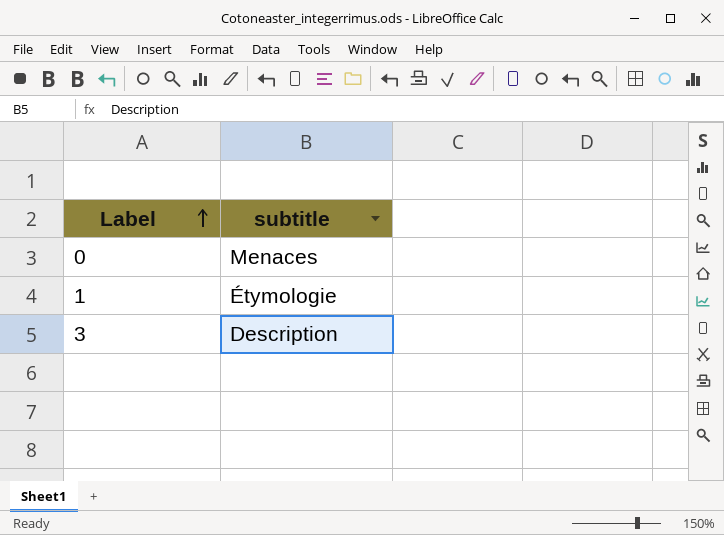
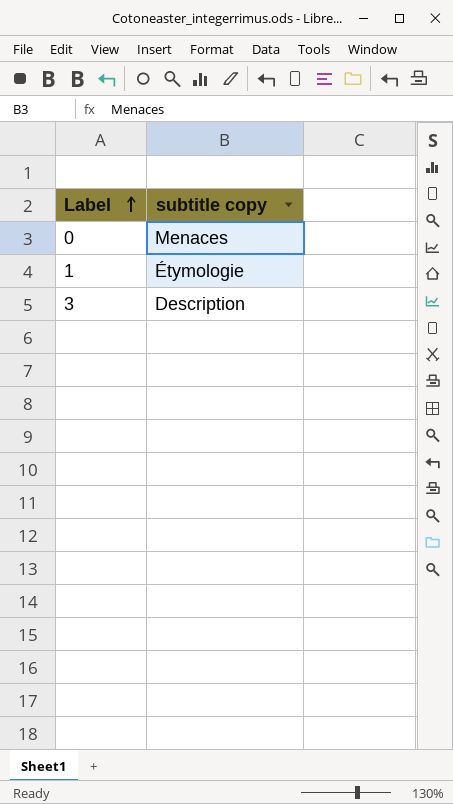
column name: subtitle -> subtitle copy

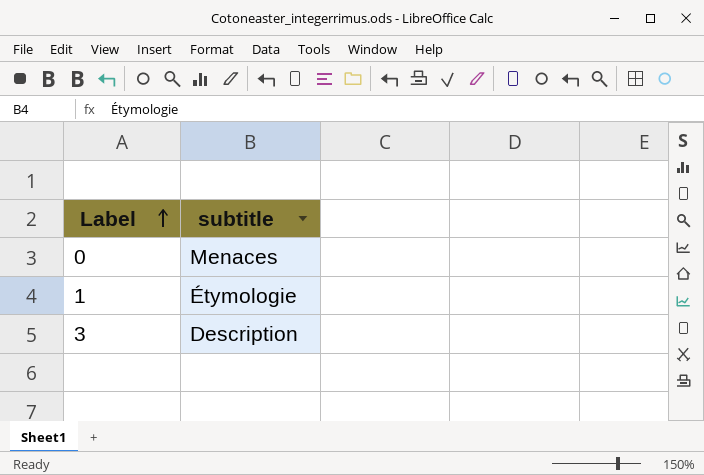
column name: subtitle copy -> subtitle

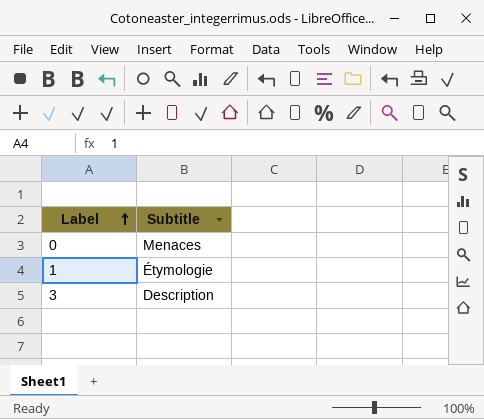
column name: subtitle -> Subtitle

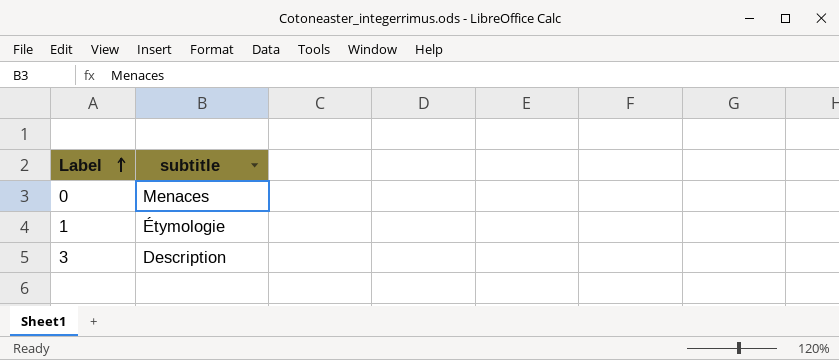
column name: Subtitle -> subtitle

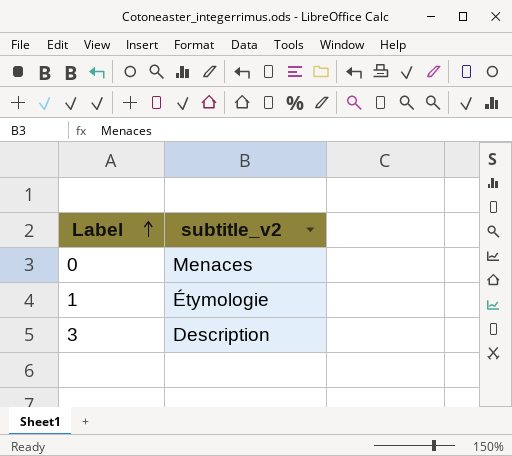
column name: subtitle -> subtitle_v2

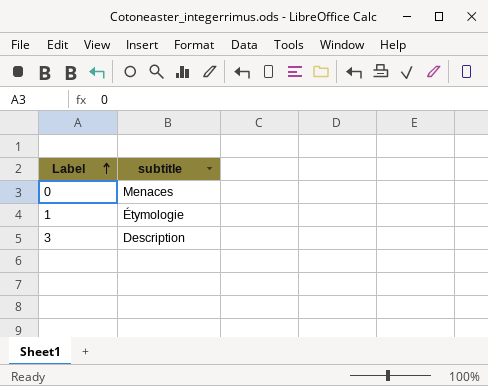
column name: subtitle_v2 -> subtitle

